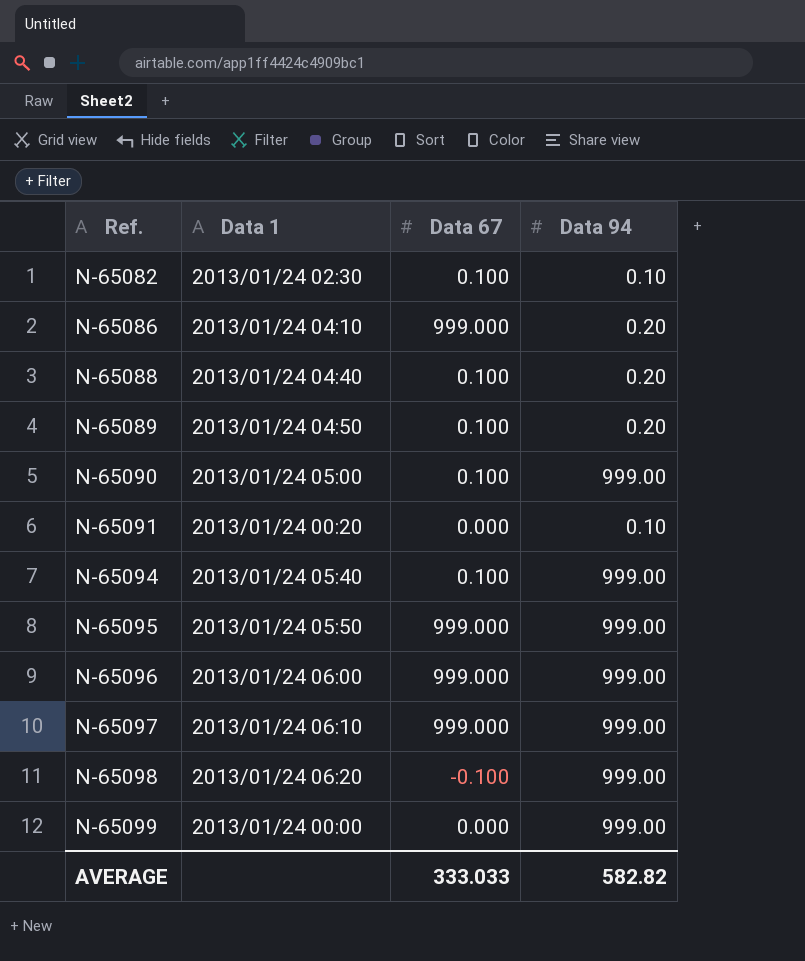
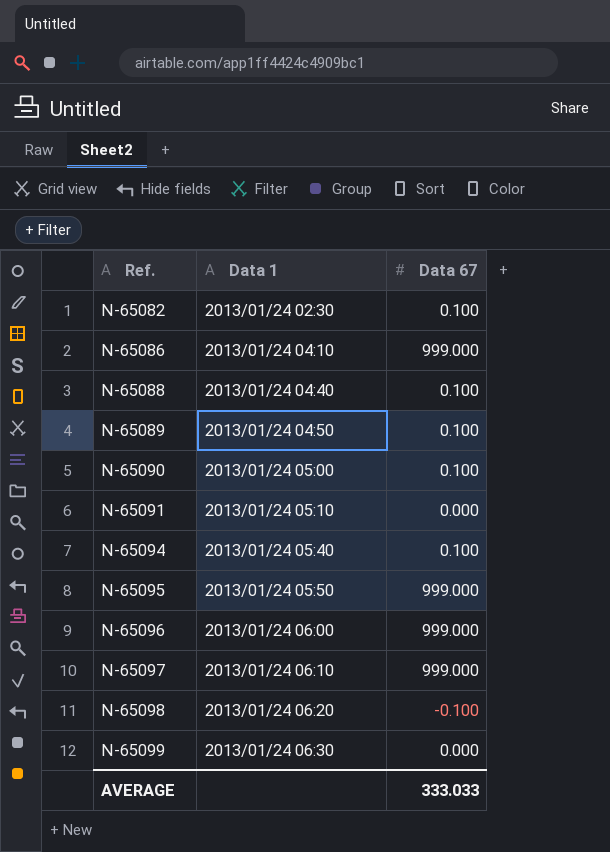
column Data 94 | position: 4 -> none
N-65091 | Data 1: 2013/01/24 00:20 -> 2013/01/24 05:10
N-65099 | Data 1: 2013/01/24 00:00 -> 2013/01/24 06:30

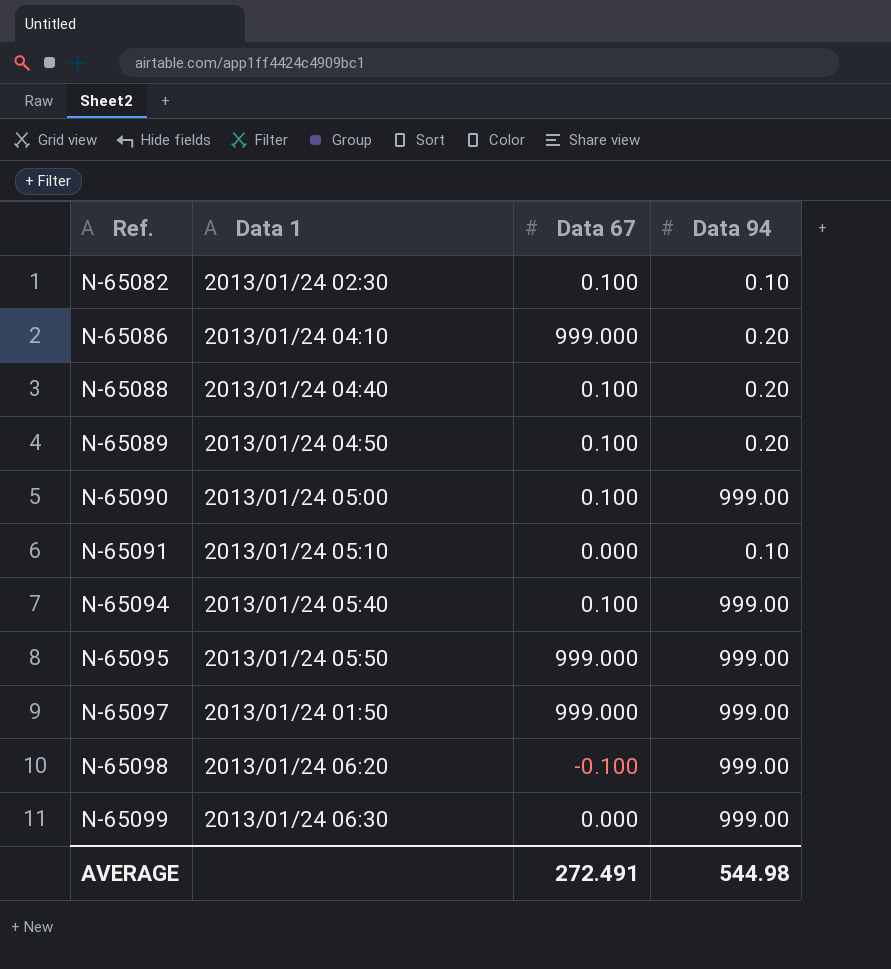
column Data 94 | position: none -> 4
row N-65096: 2013/01/24 06:00 | 999.000 -> none
N-65097 | Data 1: 2013/01/24 06:10 -> 2013/01/24 01:50
AVERAGE | Data 67: 333.033 -> 272.491

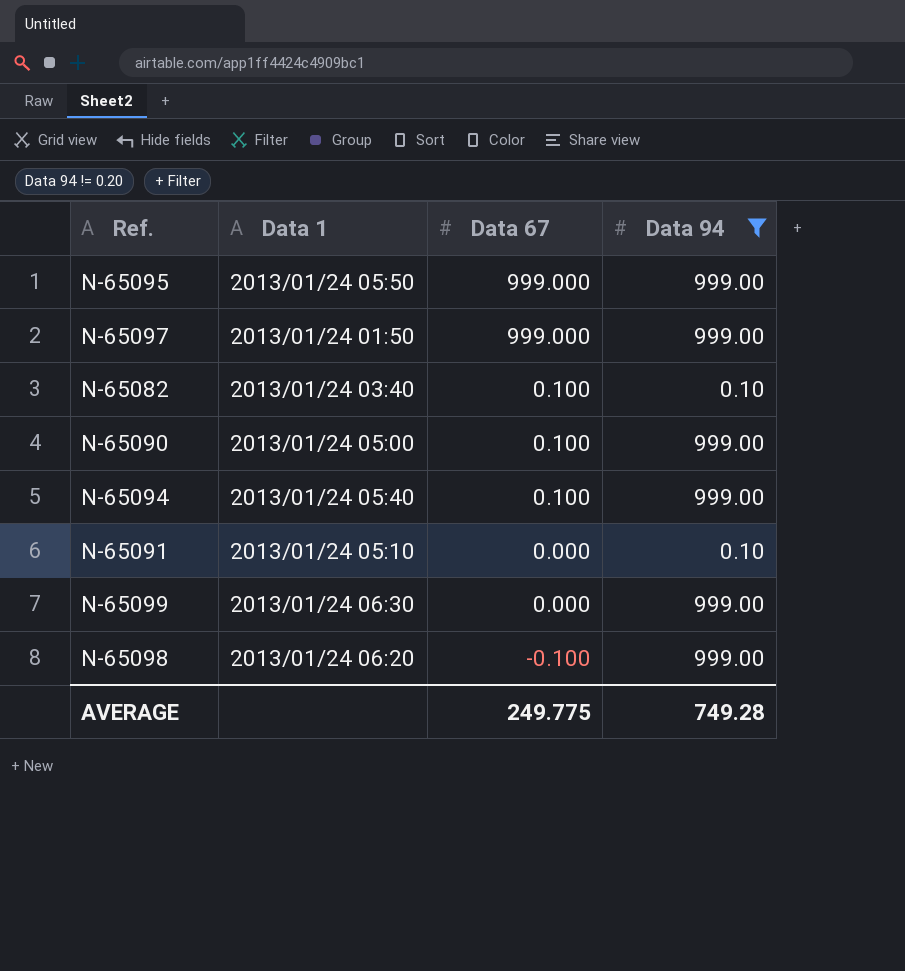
filter: none -> Data 94 != 0.20
row order: Ref. ascending -> Data 67 descending
N-65082 | Data 1: 2013/01/24 02:30 -> 2013/01/24 03:40
AVERAGE | Data 67: 272.491 -> 249.775
AVERAGE | Data 94: 544.98 -> 749.28

